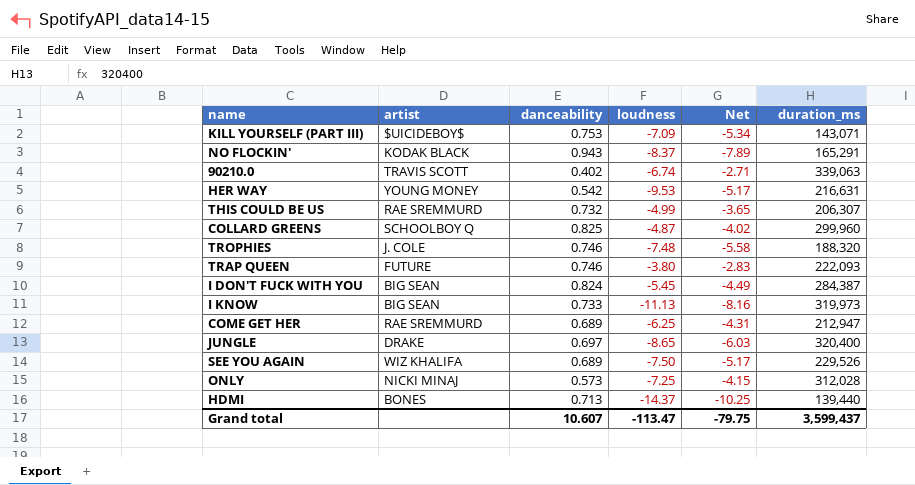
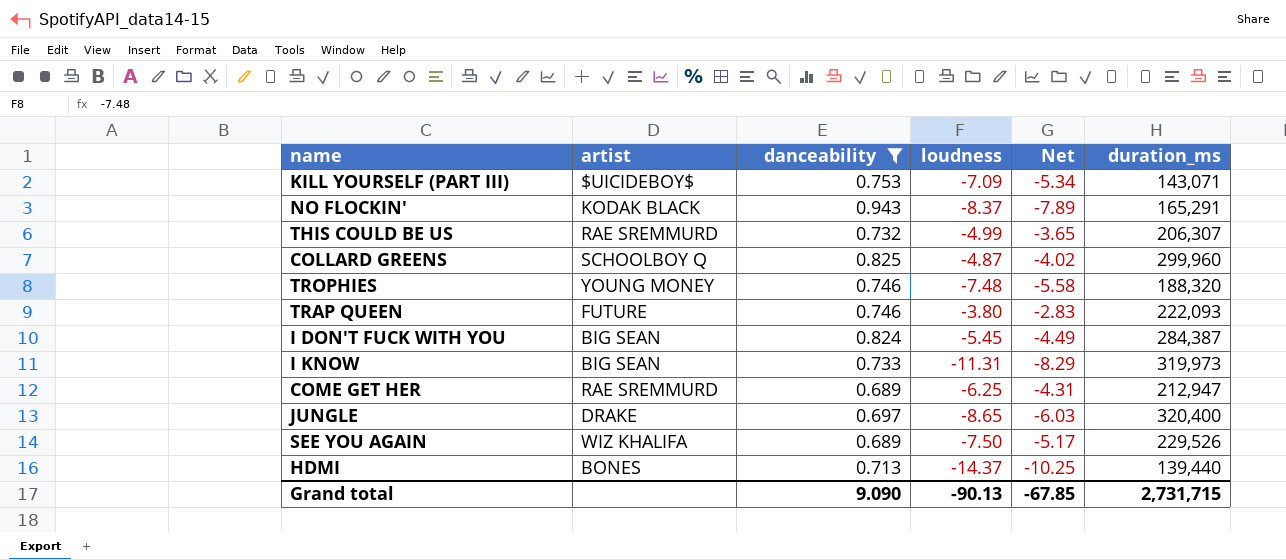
filter: none -> danceability >= 0.689
TROPHIES | artist: J. COLE -> YOUNG MONEY
I KNOW | loudness: -11.13 -> -11.31
I KNOW | Net: -8.16 -> -8.29
Grand total | danceability: 10.607 -> 9.090
Grand total | loudness: -113.47 -> -90.13
Grand total | Net: -79.75 -> -67.85
Grand total | duration_ms: 3,599,437 -> 2,731,715

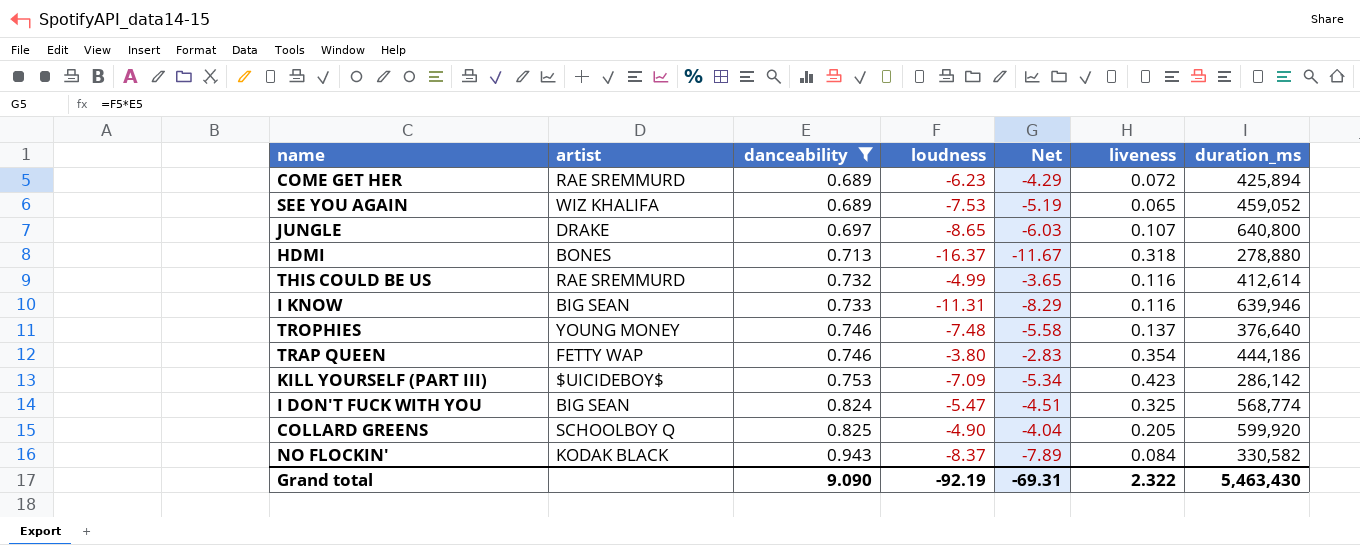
row order: none -> danceability ascending
column liveness | position: none -> 6
COME GET HER | loudness: -6.25 -> -6.23
COME GET HER | Net: -4.31 -> -4.29
COME GET HER | duration_ms: 212,947 -> 425,894
SEE YOU AGAIN | loudness: -7.50 -> -7.53
SEE YOU AGAIN | Net: -5.17 -> -5.19
SEE YOU AGAIN | duration_ms: 229,526 -> 459,052
JUNGLE | duration_ms: 320,400 -> 640,800
HDMI | loudness: -14.37 -> -16.37
HDMI | Net: -10.25 -> -11.67
HDMI | duration_ms: 139,440 -> 278,880
THIS COULD BE US | duration_ms: 206,307 -> 412,614
I KNOW | duration_ms: 319,973 -> 639,946
TROPHIES | duration_ms: 188,320 -> 376,640
TRAP QUEEN | artist: FUTURE -> FETTY WAP
TRAP QUEEN | duration_ms: 222,093 -> 444,186
KILL YOURSELF (PART III) | duration_ms: 143,071 -> 286,142
I DON'T FUCK WITH YOU | loudness: -5.45 -> -5.47
I DON'T FUCK WITH YOU | Net: -4.49 -> -4.51
I DON'T FUCK WITH YOU | duration_ms: 284,387 -> 568,774
COLLARD GREENS | loudness: -4.87 -> -4.90
COLLARD GREENS | Net: -4.02 -> -4.04
COLLARD GREENS | duration_ms: 299,960 -> 599,920
NO FLOCKIN' | duration_ms: 165,291 -> 330,582
Grand total | loudness: -90.13 -> -92.19
Grand total | Net: -67.85 -> -69.31
Grand total | duration_ms: 2,731,715 -> 5,463,430

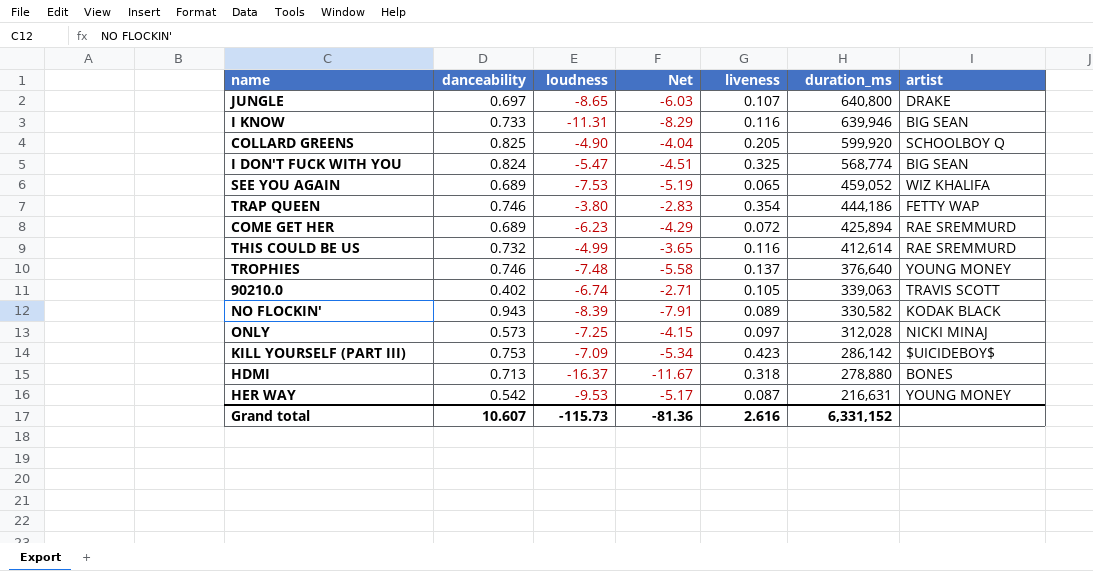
filter: danceability >= 0.689 -> none
row order: danceability ascending -> duration_ms descending
column artist | position: 2 -> 7
NO FLOCKIN' | loudness: -8.37 -> -8.39
NO FLOCKIN' | Net: -7.89 -> -7.91
NO FLOCKIN' | liveness: 0.084 -> 0.089
Grand total | danceability: 9.090 -> 10.607
Grand total | loudness: -92.19 -> -115.73
Grand total | Net: -69.31 -> -81.36
Grand total | liveness: 2.322 -> 2.616
Grand total | duration_ms: 5,463,430 -> 6,331,152

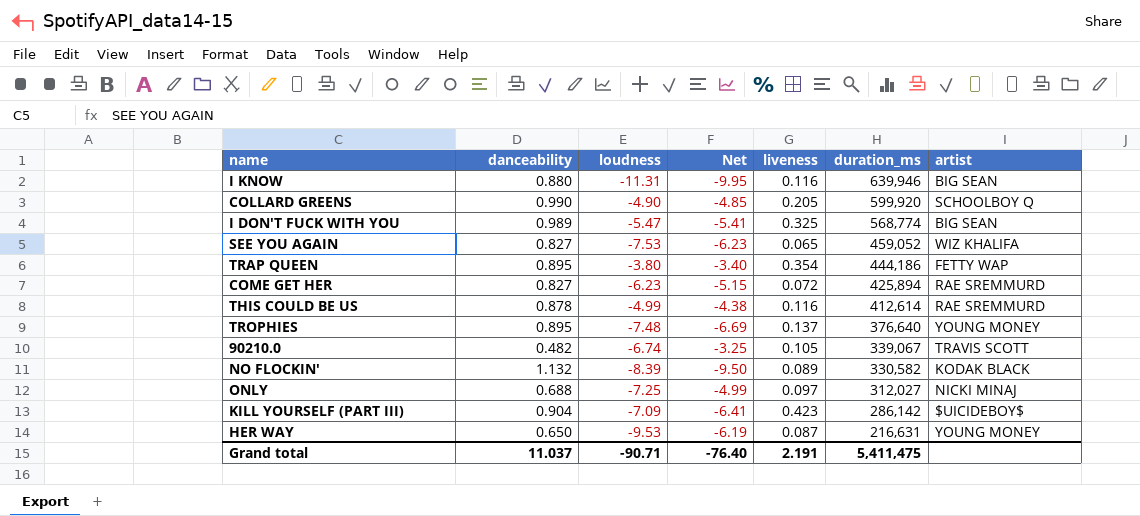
row JUNGLE: 0.697 | -8.65 | -6.03 | 0.107 | 640,800 | DRAKE -> none
row HDMI: 0.713 | -16.37 | -11.67 | 0.318 | 278,880 | BONES -> none
I KNOW | danceability: 0.733 -> 0.880
I KNOW | Net: -8.29 -> -9.95
COLLARD GREENS | danceability: 0.825 -> 0.990
COLLARD GREENS | Net: -4.04 -> -4.85
I DON'T FUCK WITH YOU | danceability: 0.824 -> 0.989
I DON'T FUCK WITH YOU | Net: -4.51 -> -5.41
SEE YOU AGAIN | danceability: 0.689 -> 0.827
SEE YOU AGAIN | Net: -5.19 -> -6.23
TRAP QUEEN | danceability: 0.746 -> 0.895
TRAP QUEEN | Net: -2.83 -> -3.40
COME GET HER | danceability: 0.689 -> 0.827
COME GET HER | Net: -4.29 -> -5.15
THIS COULD BE US | danceability: 0.732 -> 0.878
THIS COULD BE US | Net: -3.65 -> -4.38
TROPHIES | danceability: 0.746 -> 0.895
TROPHIES | Net: -5.58 -> -6.69
90210.0 | danceability: 0.402 -> 0.482
90210.0 | Net: -2.71 -> -3.25
90210.0 | duration_ms: 339,063 -> 339,067
NO FLOCKIN' | danceability: 0.943 -> 1.132
NO FLOCKIN' | Net: -7.91 -> -9.50
ONLY | danceability: 0.573 -> 0.688
ONLY | Net: -4.15 -> -4.99
ONLY | duration_ms: 312,028 -> 312,027
KILL YOURSELF (PART III) | danceability: 0.753 -> 0.904
KILL YOURSELF (PART III) | Net: -5.34 -> -6.41
HER WAY | danceability: 0.542 -> 0.650
HER WAY | Net: -5.17 -> -6.19
Grand total | danceability: 10.607 -> 11.037
Grand total | loudness: -115.73 -> -90.71
Grand total | Net: -81.36 -> -76.40
Grand total | liveness: 2.616 -> 2.191
Grand total | duration_ms: 6,331,152 -> 5,411,475

